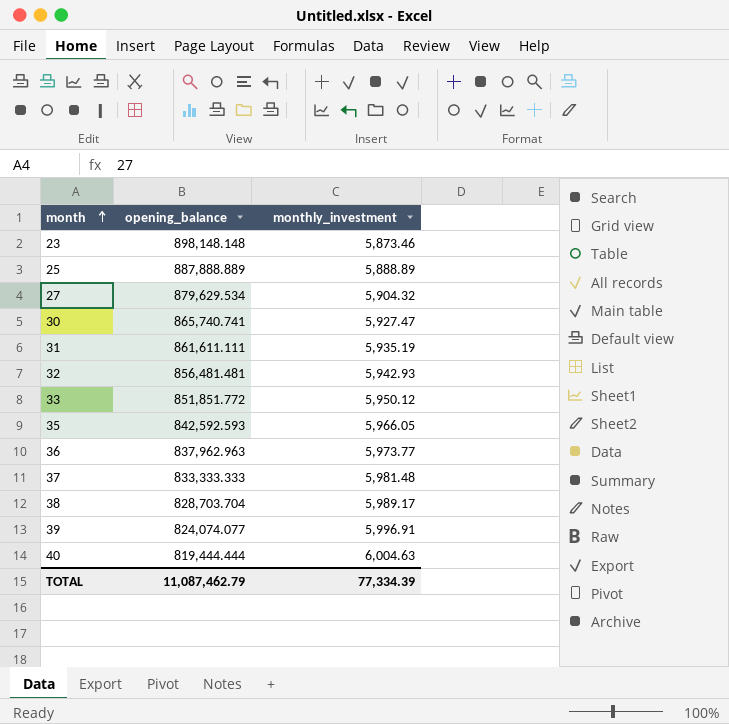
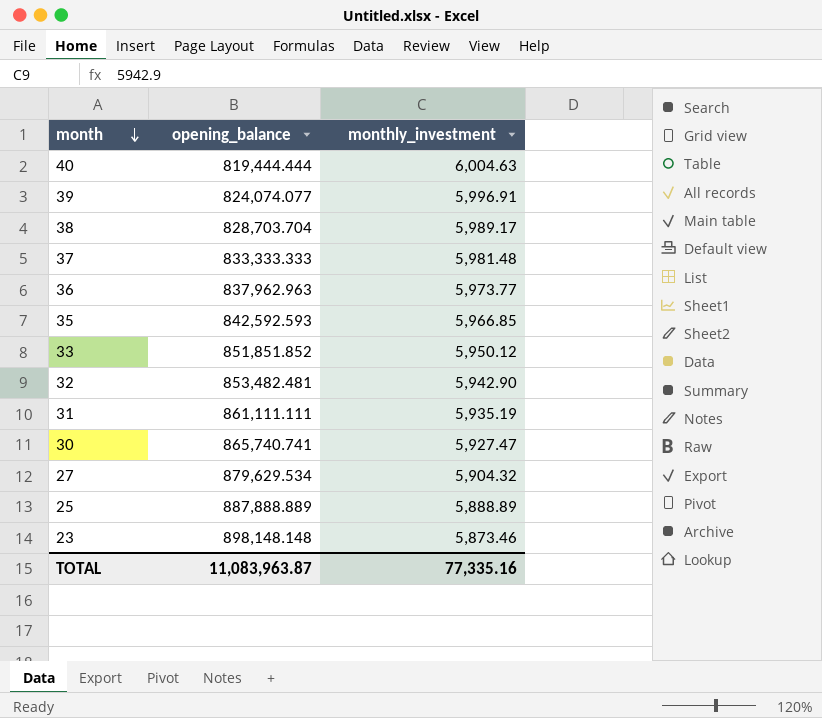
row order: month ascending -> month descending
35 | monthly_investment: 5,966.05 -> 5,966.85
33 | opening_balance: 851,851.772 -> 851,851.852
32 | opening_balance: 856,481.481 -> 853,482.481
32 | monthly_investment: 5,942.93 -> 5,942.90
31 | opening_balance: 861,611.111 -> 861,111.111
TOTAL | opening_balance: 11,087,462.79 -> 11,083,963.87
TOTAL | monthly_investment: 77,334.39 -> 77,335.16

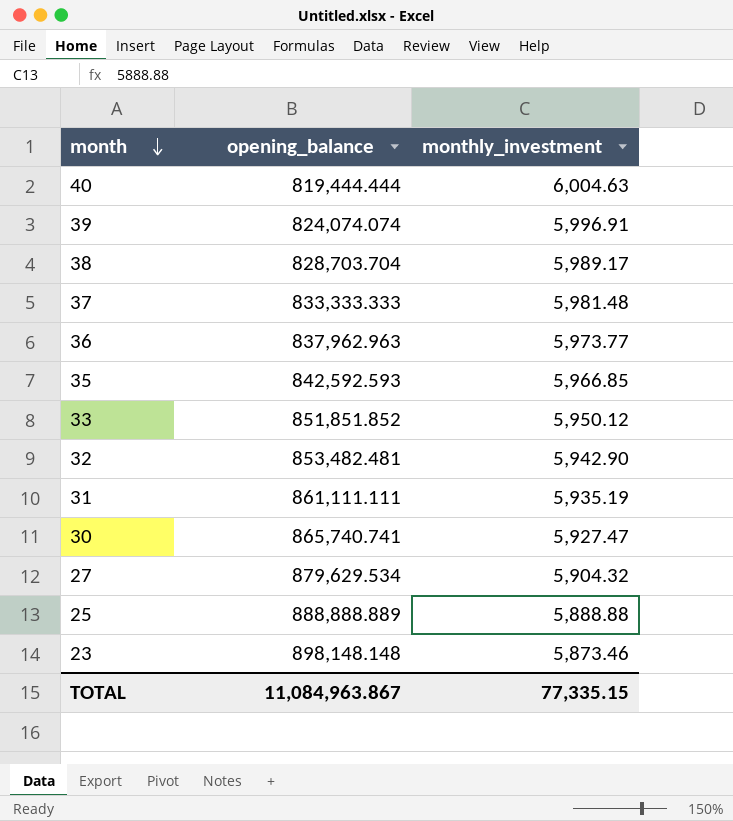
39 | opening_balance: 824,074.077 -> 824,074.074
25 | opening_balance: 887,888.889 -> 888,888.889
25 | monthly_investment: 5,888.89 -> 5,888.88
TOTAL | opening_balance: 11,083,963.87 -> 11,084,963.867
TOTAL | monthly_investment: 77,335.16 -> 77,335.15

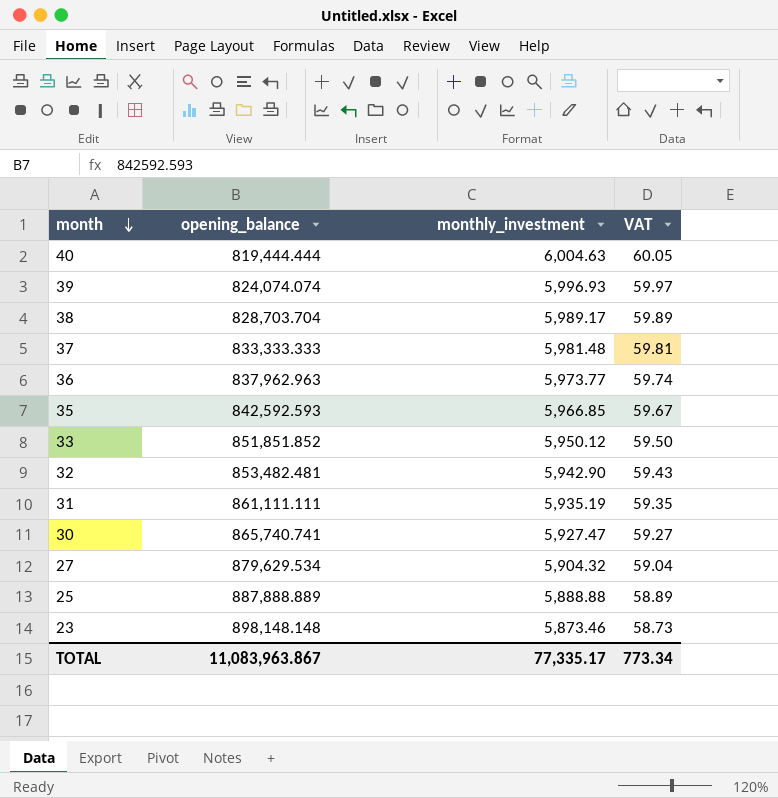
column VAT | formula: none -> [monthly_investment] * 0.01
39 | monthly_investment: 5,996.91 -> 5,996.93
25 | opening_balance: 888,888.889 -> 887,888.889
TOTAL | opening_balance: 11,084,963.867 -> 11,083,963.867
TOTAL | monthly_investment: 77,335.15 -> 77,335.17

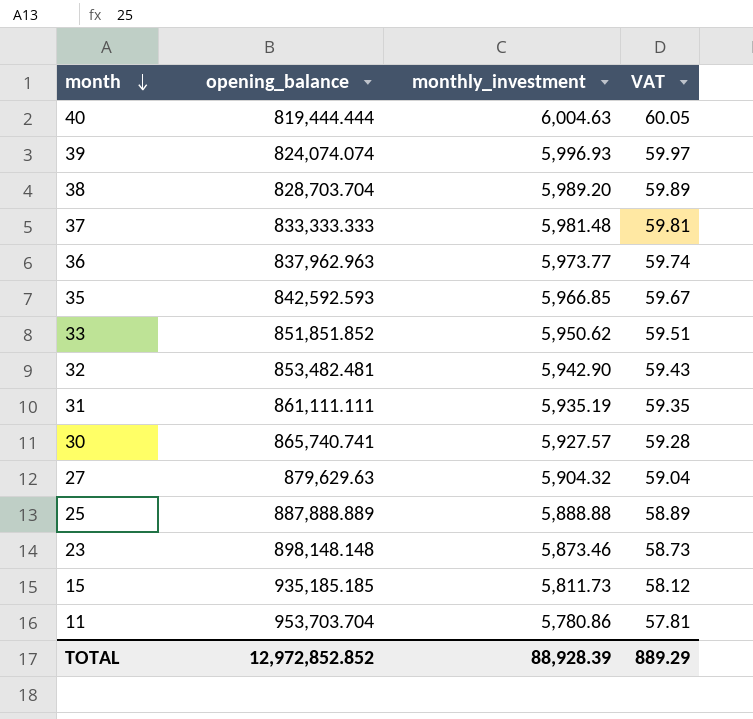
38 | monthly_investment: 5,989.17 -> 5,989.20
33 | monthly_investment: 5,950.12 -> 5,950.62
33 | VAT: 59.50 -> 59.51
30 | monthly_investment: 5,927.47 -> 5,927.57
30 | VAT: 59.27 -> 59.28
27 | opening_balance: 879,629.534 -> 879,629.63
row 15: none -> 935,185.185 | 5,811.73 | 58.12
row 11: none -> 953,703.704 | 5,780.86 | 57.81
TOTAL | opening_balance: 11,083,963.867 -> 12,972,852.852
TOTAL | monthly_investment: 77,335.17 -> 88,928.39
TOTAL | VAT: 773.34 -> 889.29

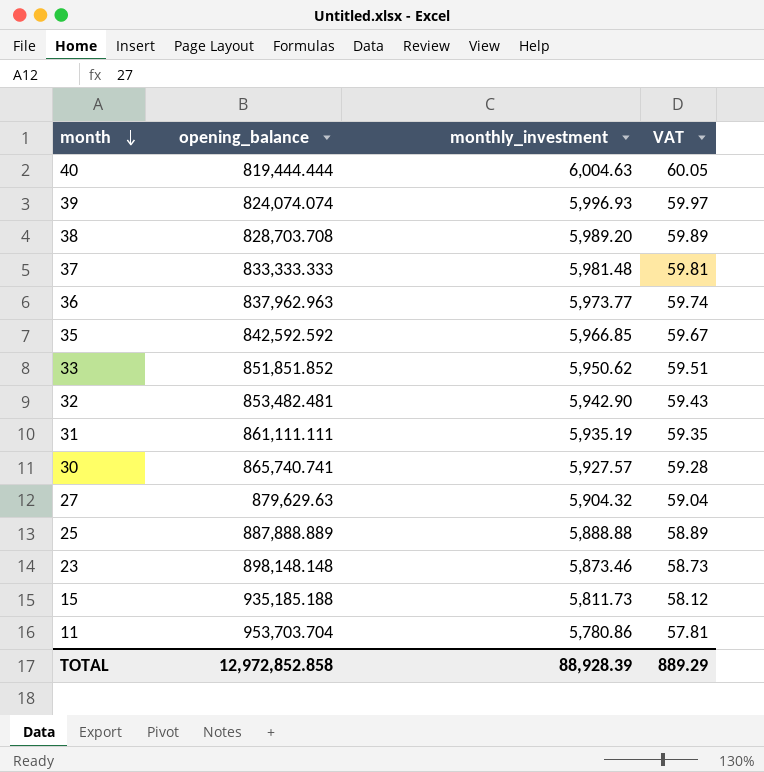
38 | opening_balance: 828,703.704 -> 828,703.708
35 | opening_balance: 842,592.593 -> 842,592.592
15 | opening_balance: 935,185.185 -> 935,185.188
TOTAL | opening_balance: 12,972,852.852 -> 12,972,852.858

